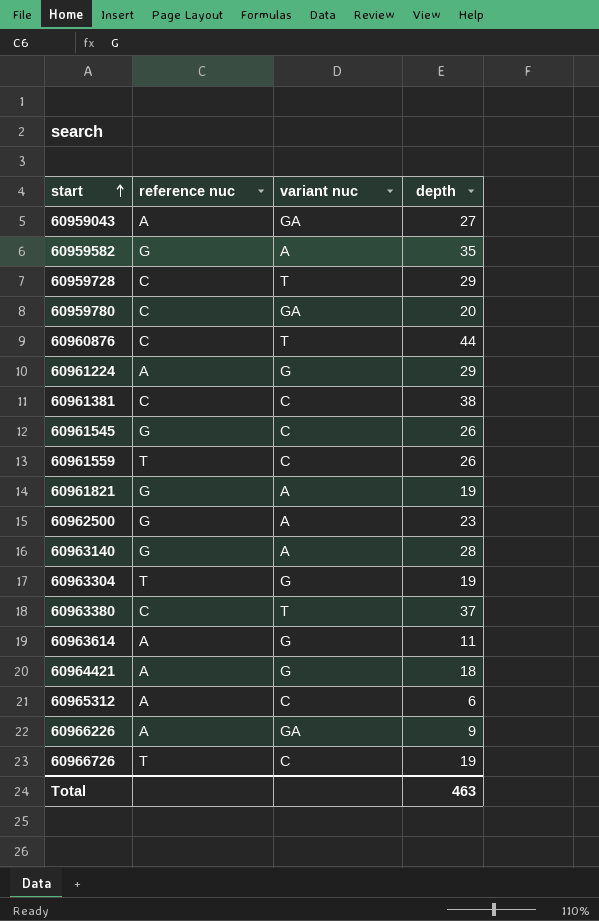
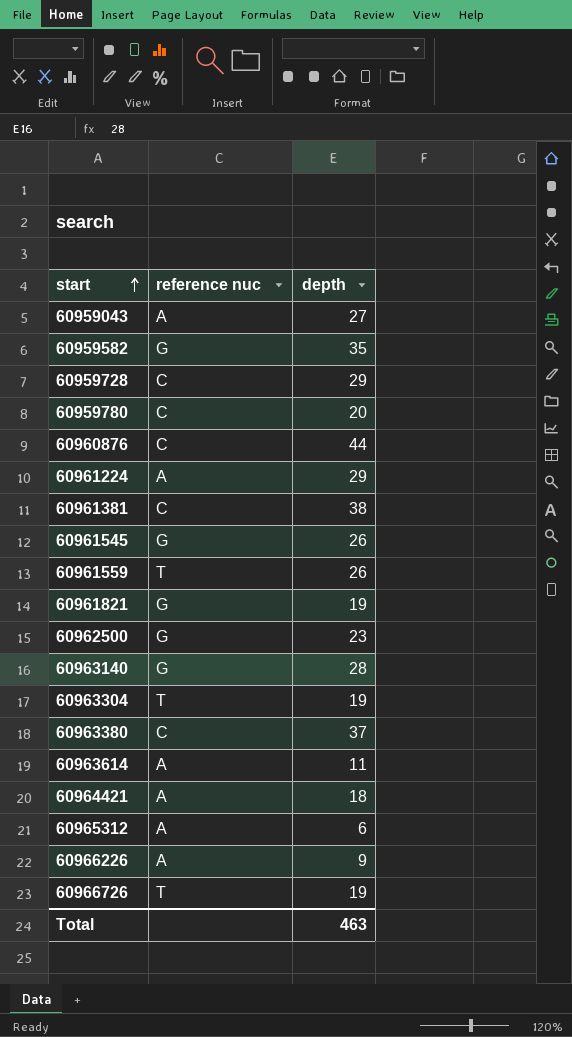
column variant nuc | position: 3 -> none

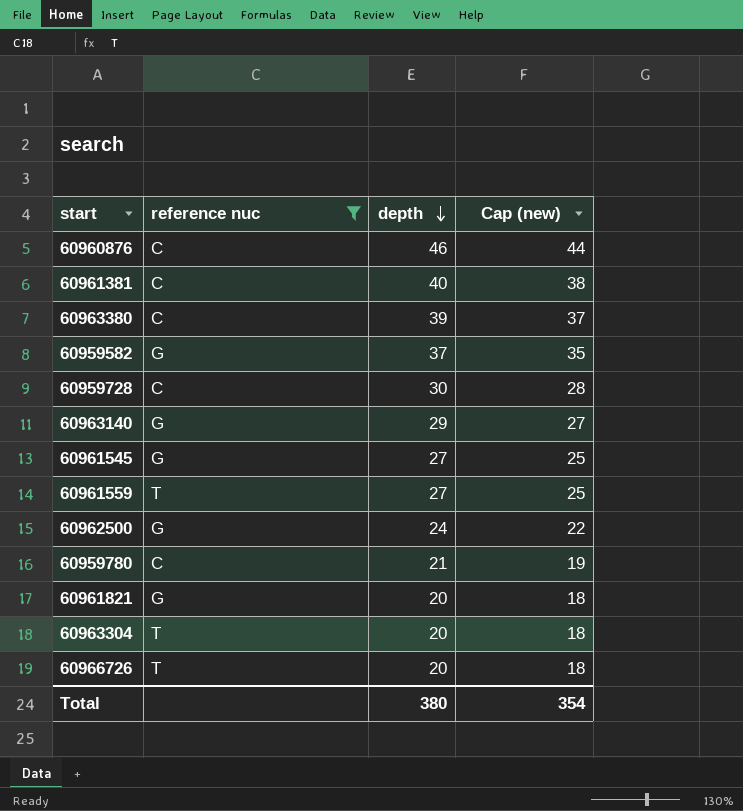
filter: none -> reference nuc != A
row order: start ascending -> depth descending
column Cap (new) | formula: none -> [depth] - 2
60960876 | depth: 44 -> 46
60961381 | depth: 38 -> 40
60963380 | depth: 37 -> 39
60959582 | depth: 35 -> 37
60959728 | depth: 29 -> 30
60963140 | depth: 28 -> 29
60961545 | depth: 26 -> 27
60961559 | depth: 26 -> 27
60962500 | depth: 23 -> 24
60959780 | depth: 20 -> 21
60961821 | depth: 19 -> 20
60963304 | depth: 19 -> 20
60966726 | depth: 19 -> 20
Total | depth: 463 -> 380

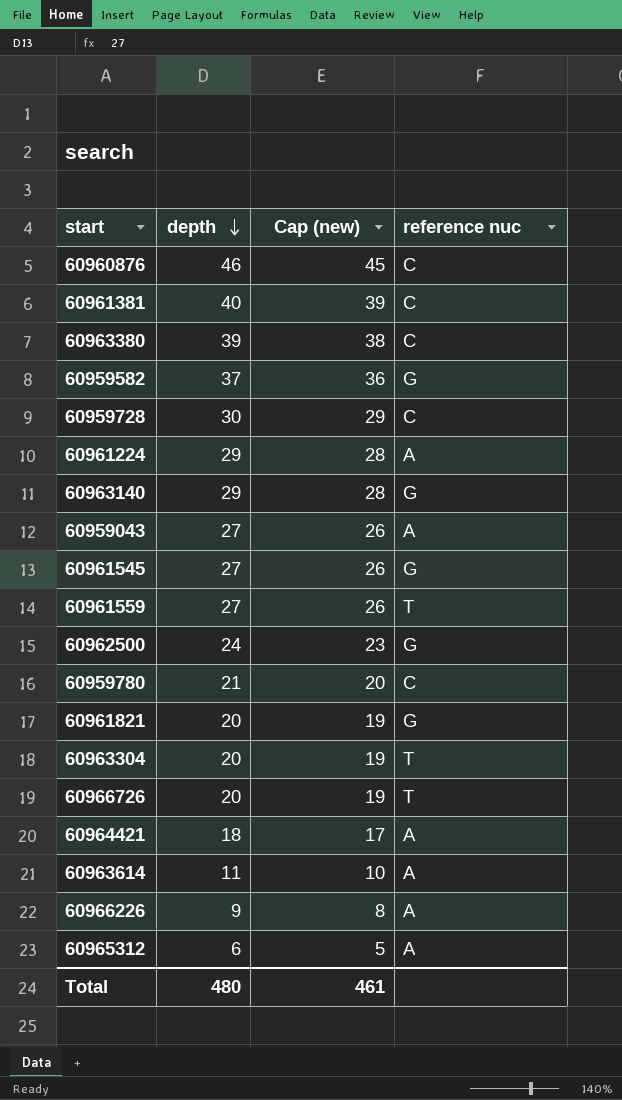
filter: reference nuc != A -> none
column Cap (new) | formula: [depth] - 2 -> [depth] - 1
column reference nuc | position: 2 -> 4
Total | depth: 380 -> 480
Total | Cap (new): 354 -> 461

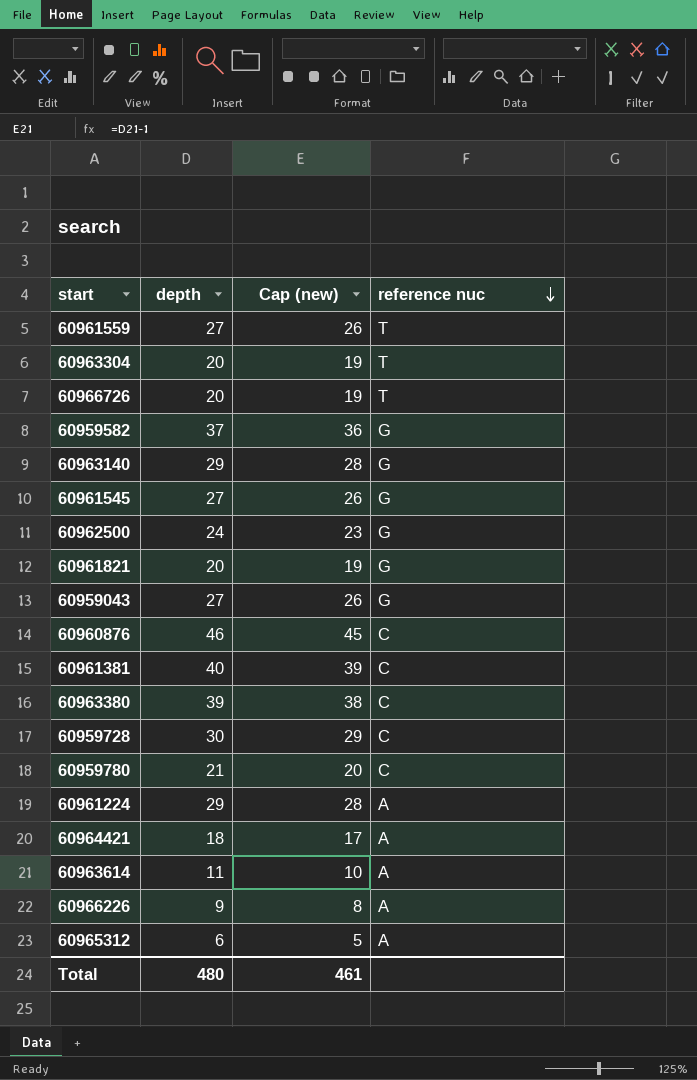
row order: depth descending -> reference nuc descending
60959043 | reference nuc: A -> G

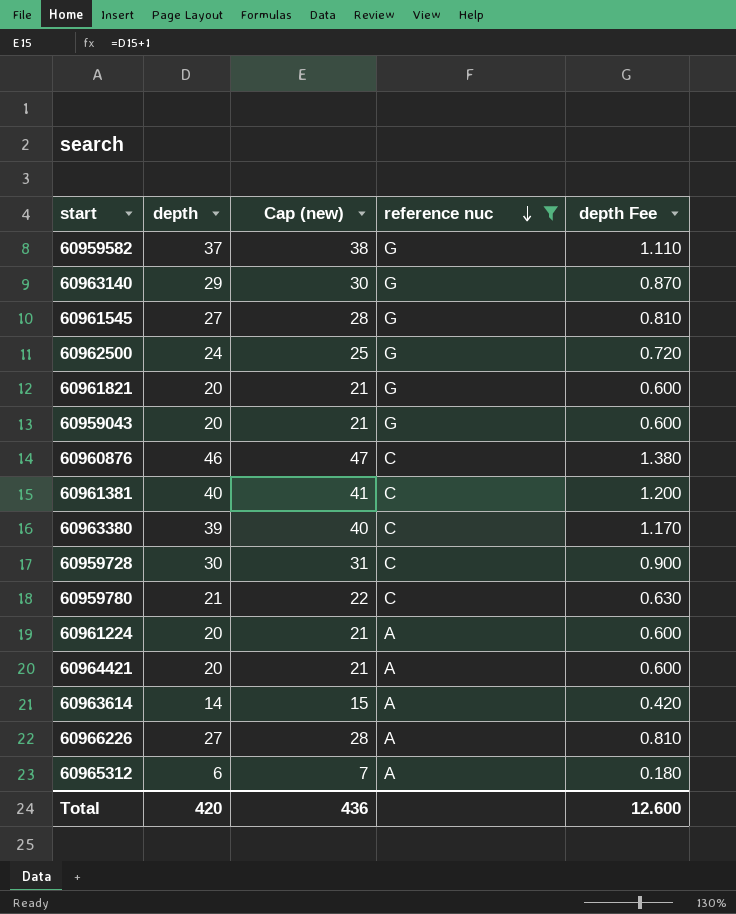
filter: none -> reference nuc != T
column Cap (new) | formula: [depth] - 1 -> [depth] + 1
column depth Fee | formula: none -> [depth] * 0.03
60959043 | depth: 27 -> 20
60961224 | depth: 29 -> 20
60964421 | depth: 18 -> 20
60963614 | depth: 11 -> 14
60966226 | depth: 9 -> 27
Total | depth: 480 -> 420
Total | Cap (new): 461 -> 436

